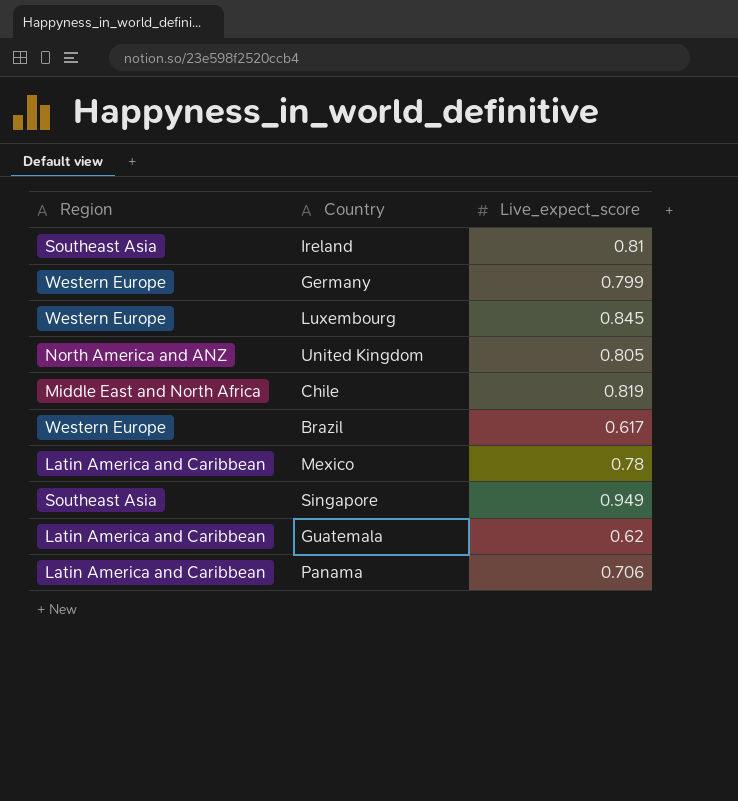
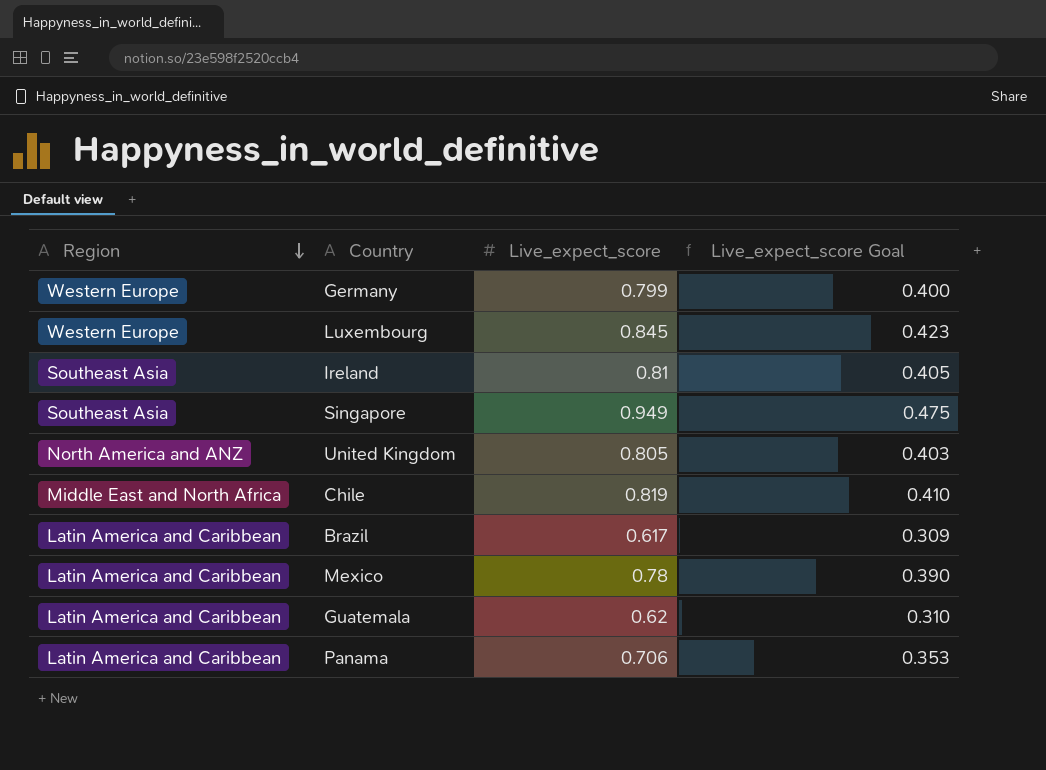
row order: none -> Region descending
column Live_expect_score Goal | formula: none -> [Live_expect_score] * 0.5
Brazil | Region: Western Europe -> Latin America and Caribbean

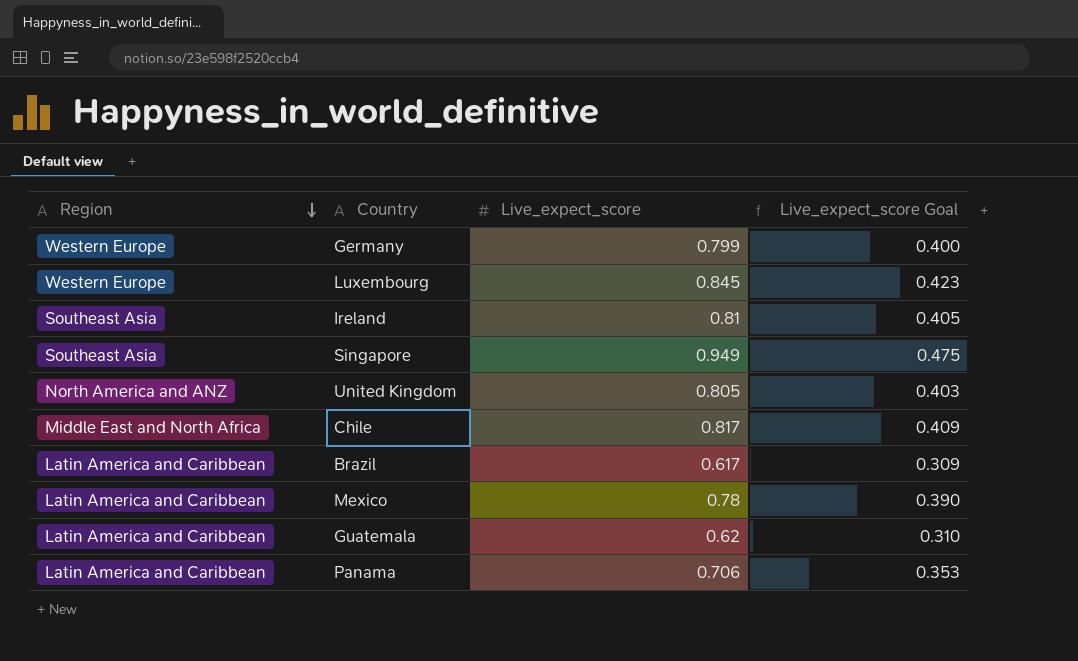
Chile | Live_expect_score: 0.819 -> 0.817
Chile | Live_expect_score Goal: 0.410 -> 0.409

